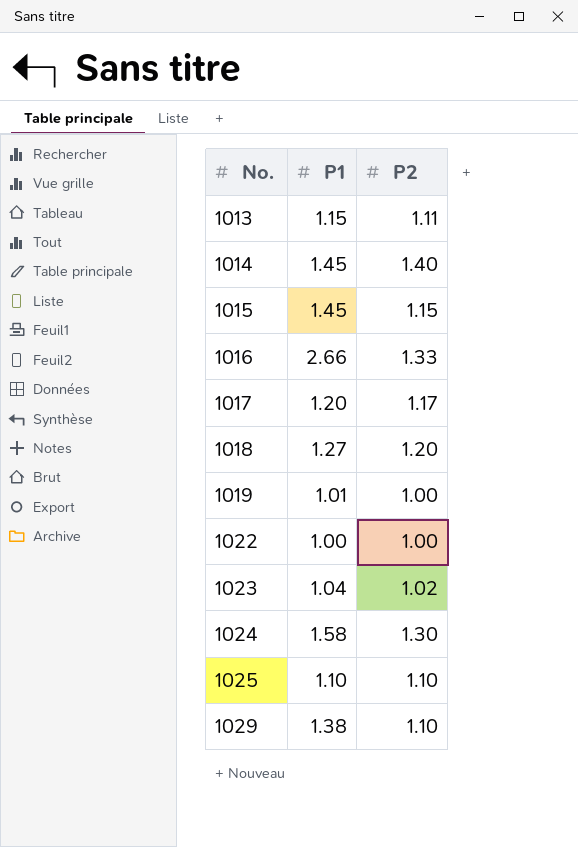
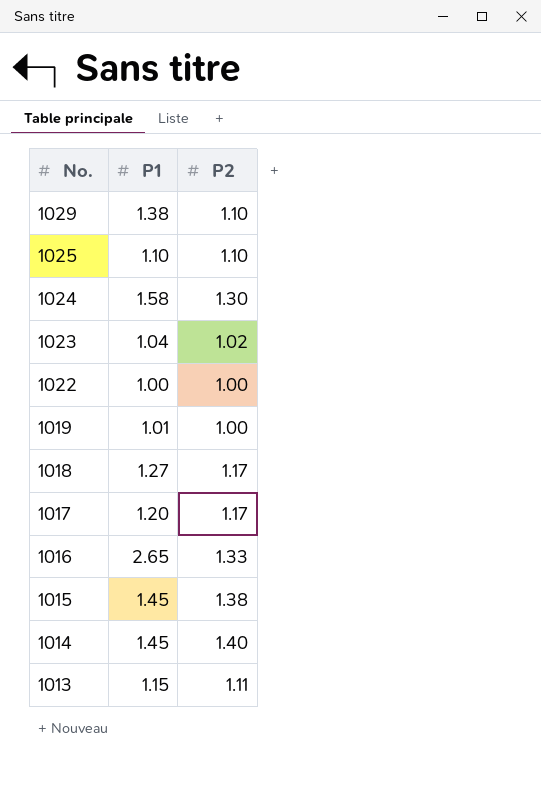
row order: No. ascending -> No. descending
1018 | P2: 1.20 -> 1.17
1016 | P1: 2.66 -> 2.65
1015 | P2: 1.15 -> 1.38

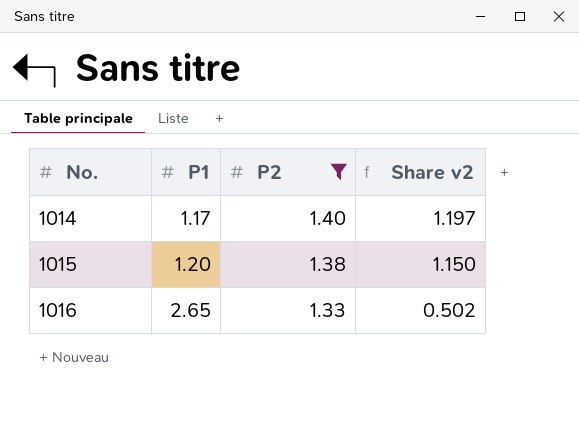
filter: none -> P2 >= 1.33
row order: No. descending -> No. ascending
column Share v2 | formula: none -> [P2] / [P1]
1014 | P1: 1.45 -> 1.17
1015 | P1: 1.45 -> 1.20

